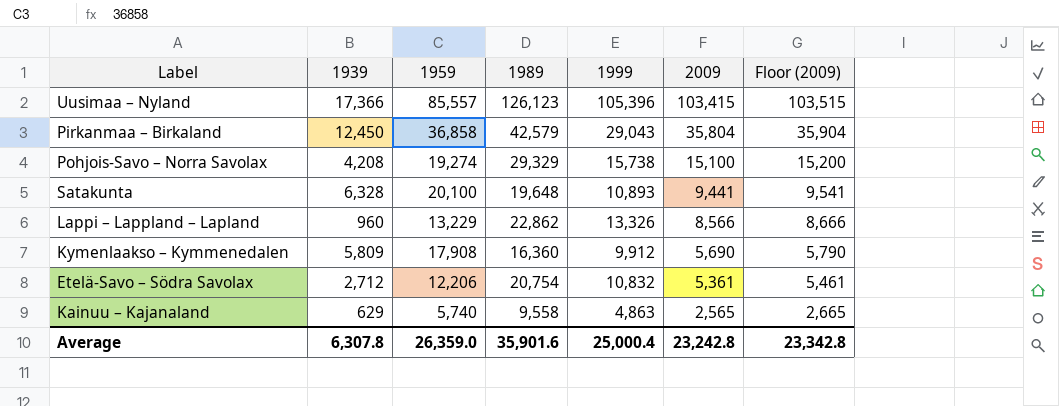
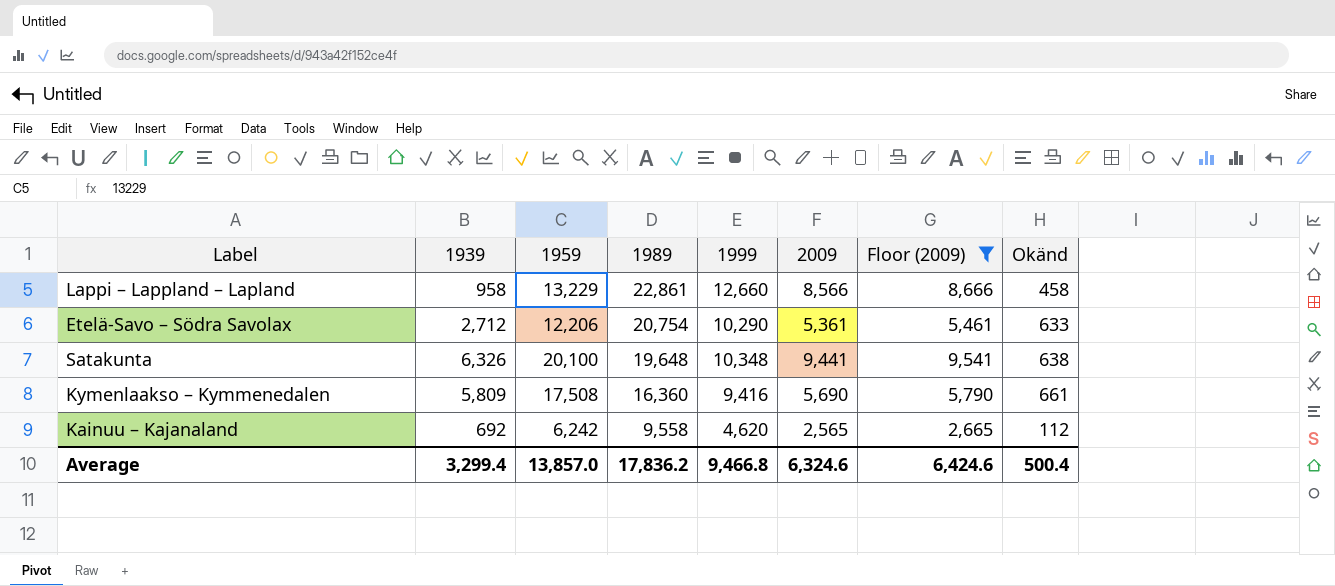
filter: none -> Floor (2009) <= 9,541
row order: 2009 descending -> 1989 descending
column Okänd | position: none -> 8
Lappi – Lappland – Lapland | 1939: 960 -> 958
Lappi – Lappland – Lapland | 1989: 22,862 -> 22,861
Lappi – Lappland – Lapland | 1999: 13,326 -> 12,660
Etelä-Savo – Södra Savolax | 1999: 10,832 -> 10,290
Satakunta | 1939: 6,328 -> 6,326
Satakunta | 1999: 10,893 -> 10,348
Kymenlaakso – Kymmenedalen | 1959: 17,908 -> 17,508
Kymenlaakso – Kymmenedalen | 1999: 9,912 -> 9,416
Kainuu – Kajanaland | 1939: 629 -> 692
Kainuu – Kajanaland | 1959: 5,740 -> 6,242
Kainuu – Kajanaland | 1999: 4,863 -> 4,620
Average | 1939: 6,307.8 -> 3,299.4
Average | 1959: 26,359.0 -> 13,857.0
Average | 1989: 35,901.6 -> 17,836.2
Average | 1999: 25,000.4 -> 9,466.8
Average | 2009: 23,242.8 -> 6,324.6
Average | Floor (2009): 23,342.8 -> 6,424.6

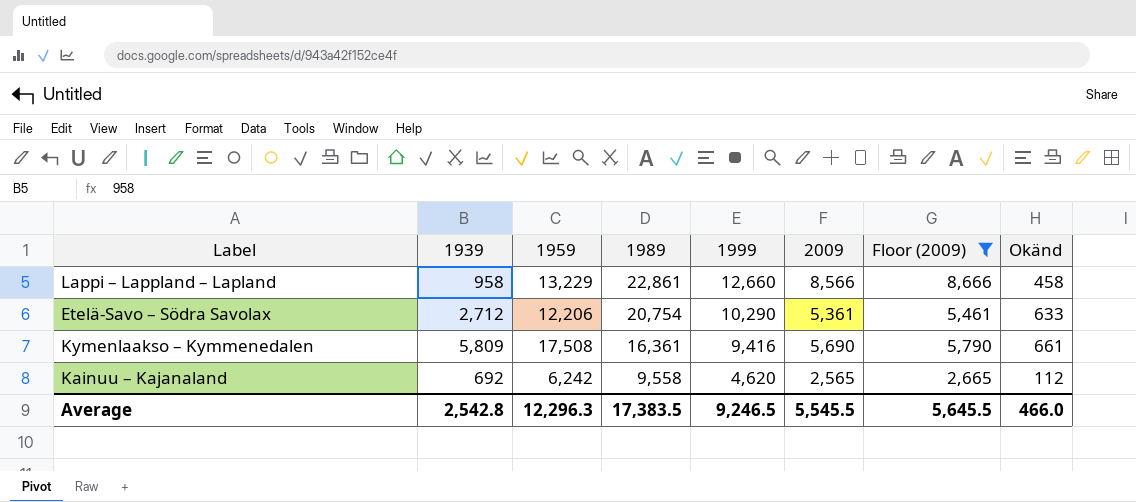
row Satakunta: 6,326 | 20,100 | 19,648 | 10,348 | 9,441 | 9,541 | 638 -> none
Kymenlaakso – Kymmenedalen | 1989: 16,360 -> 16,361
Average | 1939: 3,299.4 -> 2,542.8
Average | 1959: 13,857.0 -> 12,296.3
Average | 1989: 17,836.2 -> 17,383.5
Average | 1999: 9,466.8 -> 9,246.5
Average | 2009: 6,324.6 -> 5,545.5
Average | Floor (2009): 6,424.6 -> 5,645.5
Average | Okänd: 500.4 -> 466.0

